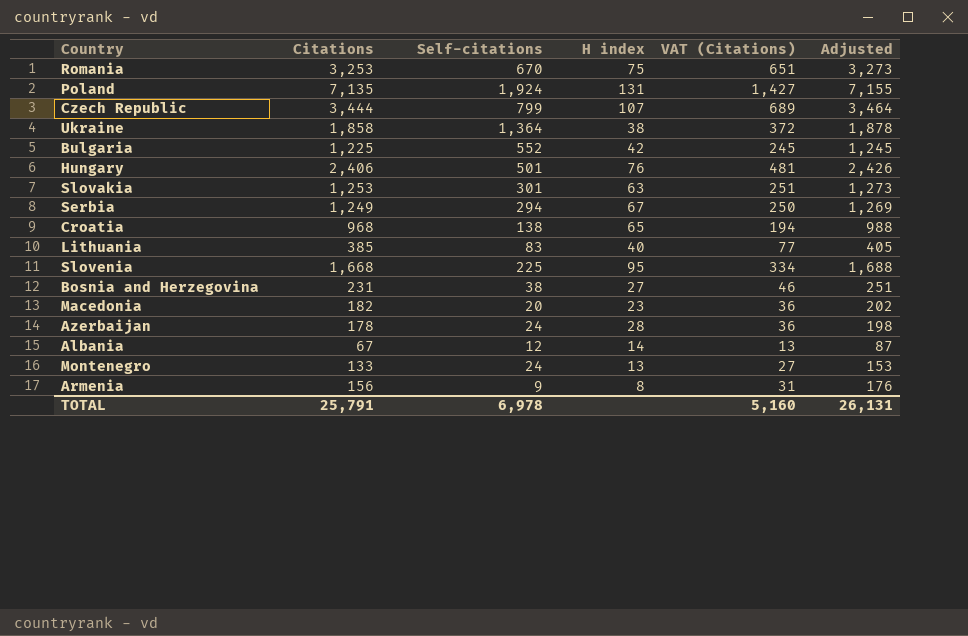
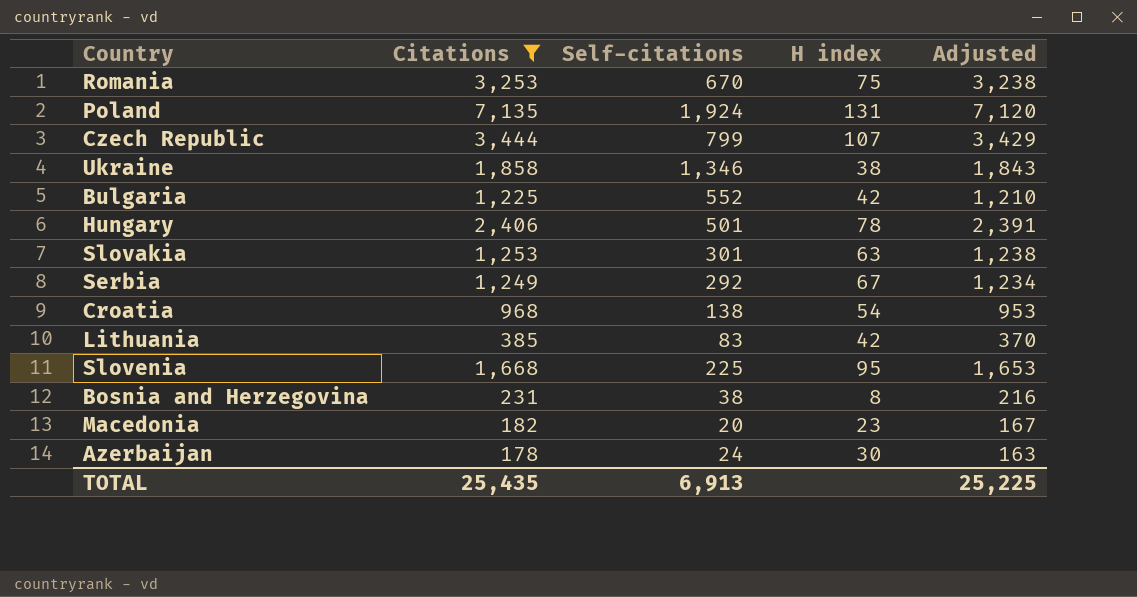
filter: none -> Citations >= 178
column VAT (Citations) | formula: [Citations] * 0.2 -> none
column Adjusted | formula: [Citations] + 20 -> [Citations] - 15
Ukraine | Self-citations: 1,364 -> 1,346
Hungary | H index: 76 -> 78
Serbia | Self-citations: 294 -> 292
Croatia | H index: 65 -> 54
Lithuania | H index: 40 -> 42
Bosnia and Herzegovina | H index: 27 -> 8
Azerbaijan | H index: 28 -> 30
TOTAL | Citations: 25,791 -> 25,435
TOTAL | Self-citations: 6,978 -> 6,913
TOTAL | Adjusted: 26,131 -> 25,225

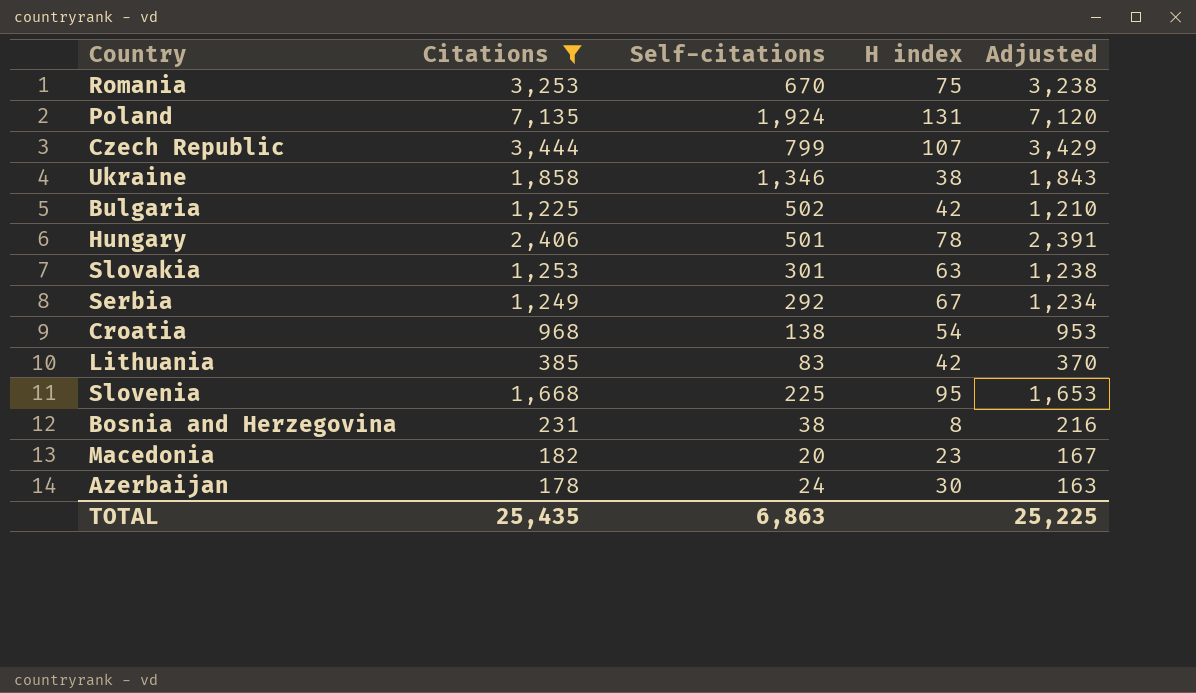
Bulgaria | Self-citations: 552 -> 502
TOTAL | Self-citations: 6,913 -> 6,863

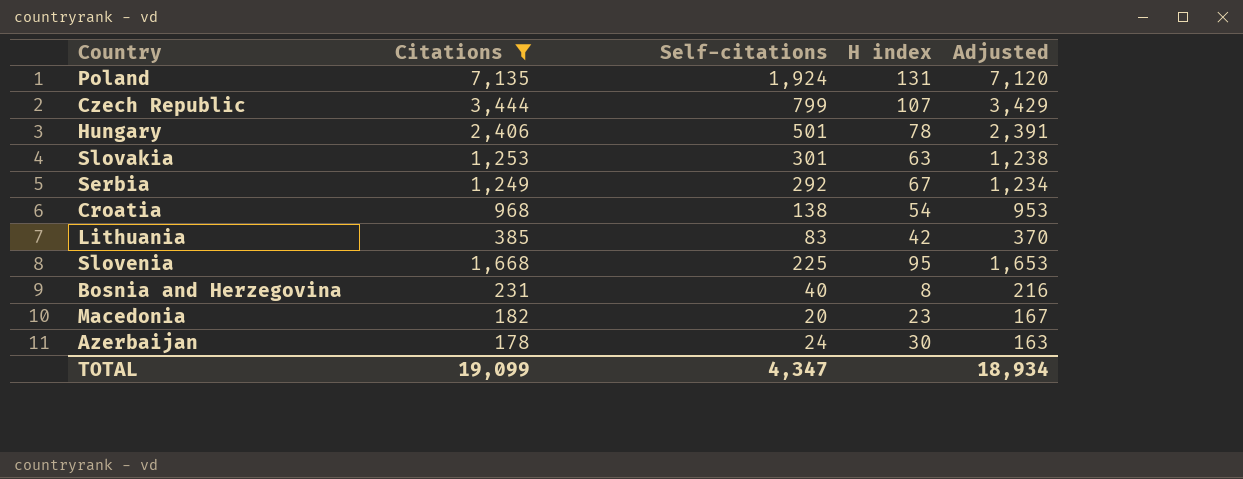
row Romania: 3,253 | 670 | 75 | 3,238 -> none
row Ukraine: 1,858 | 1,346 | 38 | 1,843 -> none
row Bulgaria: 1,225 | 502 | 42 | 1,210 -> none
Bosnia and Herzegovina | Self-citations: 38 -> 40
TOTAL | Citations: 25,435 -> 19,099
TOTAL | Self-citations: 6,863 -> 4,347
TOTAL | Adjusted: 25,225 -> 18,934

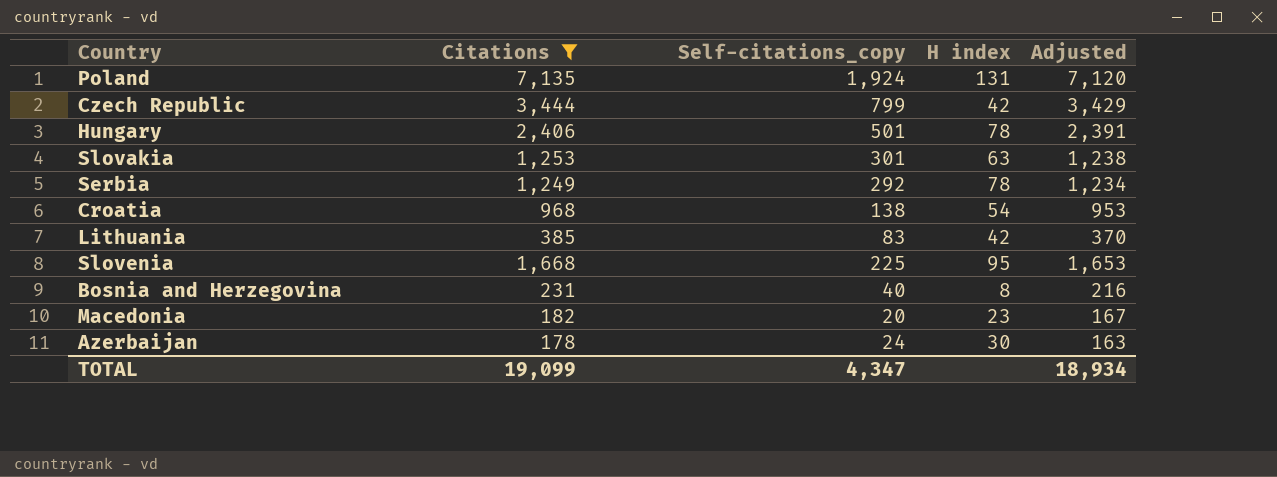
column name: Self-citations -> Self-citations_copy
Czech Republic | H index: 107 -> 42
Serbia | H index: 67 -> 78

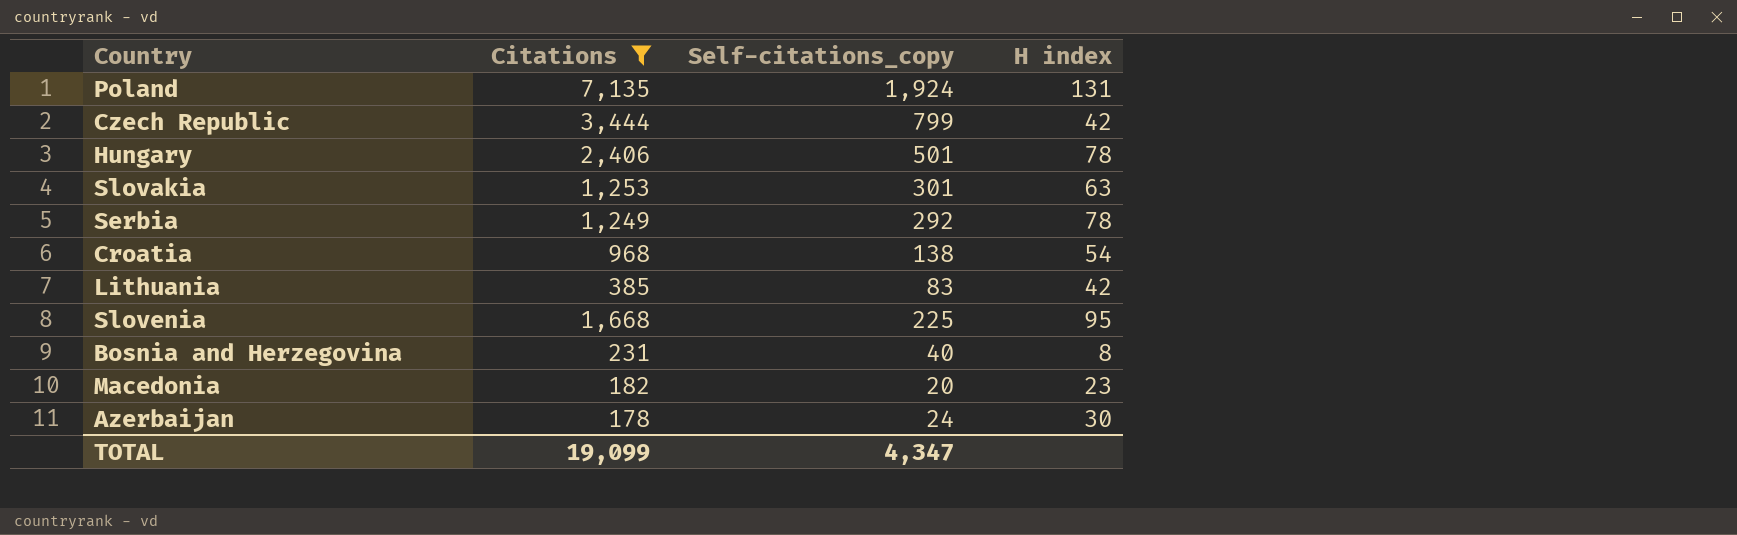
column Adjusted | formula: [Citations] - 15 -> none

